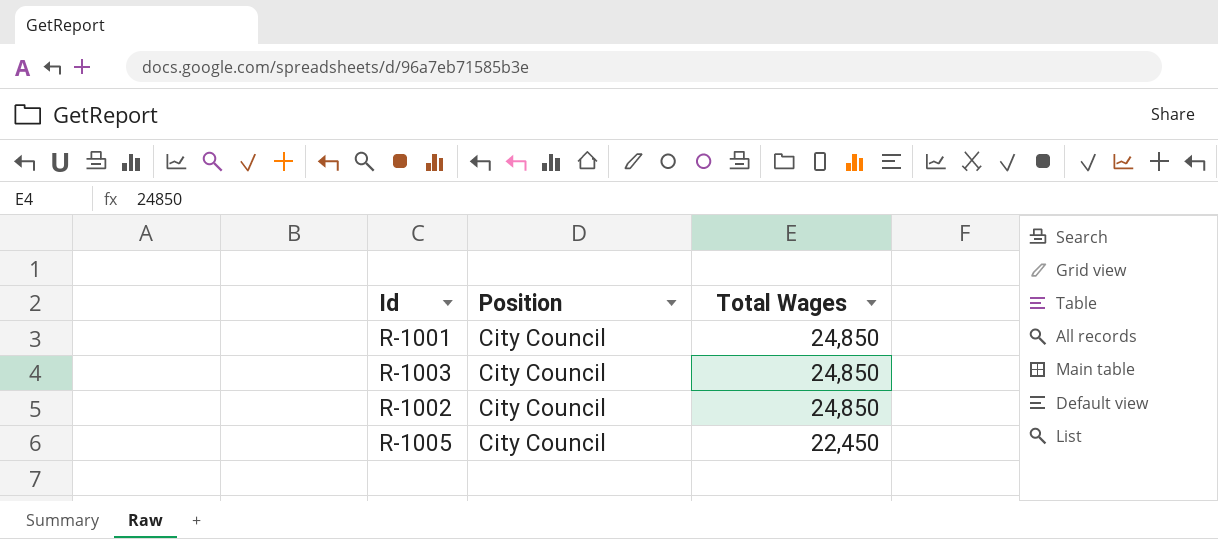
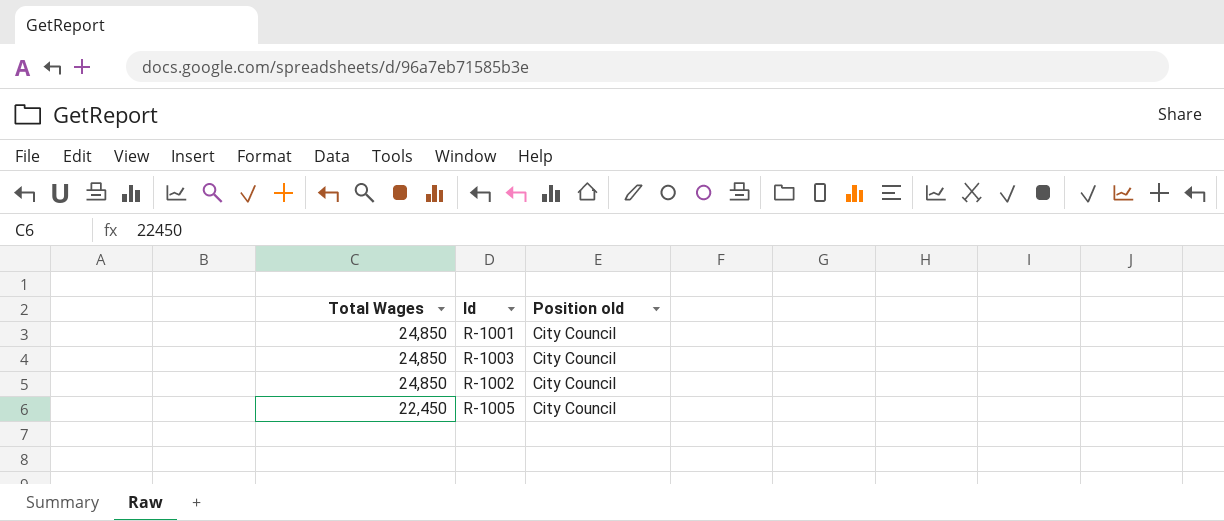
column Total Wages | position: 3 -> 1
column name: Position -> Position old

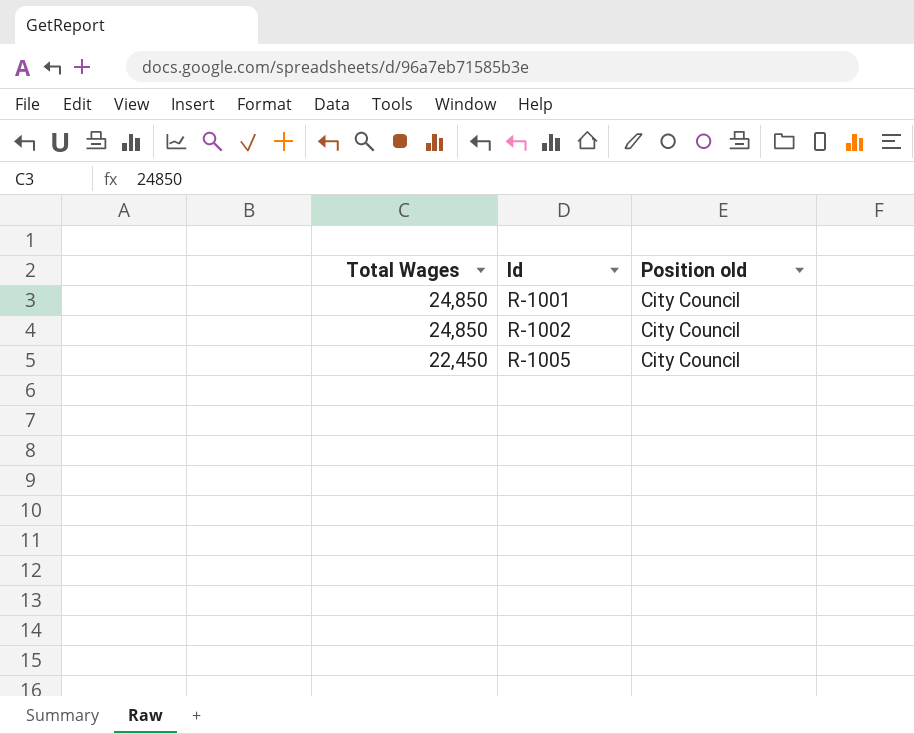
row R-1003: 24,850 | City Council -> none

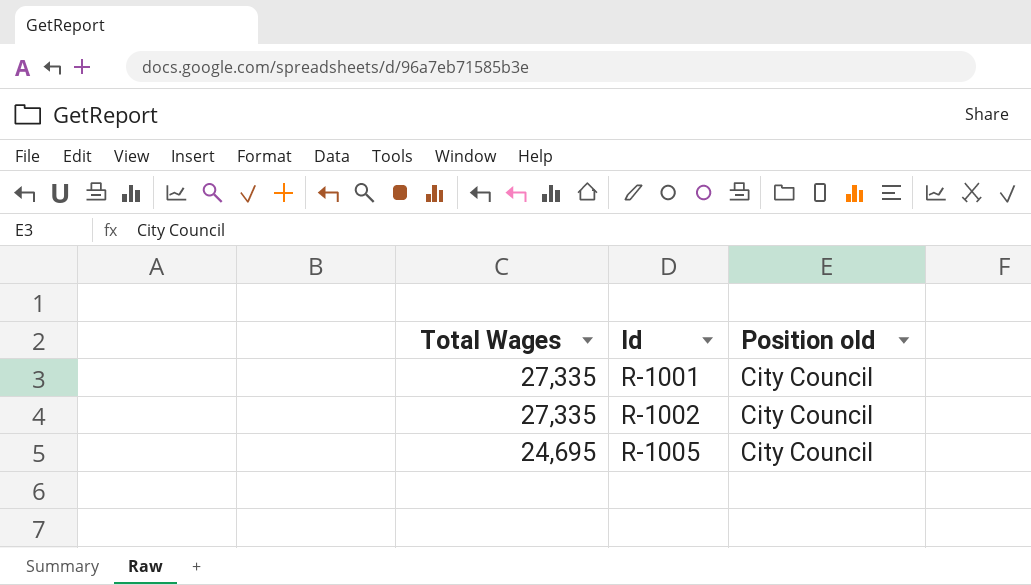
R-1001 | Total Wages: 24,850 -> 27,335
R-1002 | Total Wages: 24,850 -> 27,335
R-1005 | Total Wages: 22,450 -> 24,695

